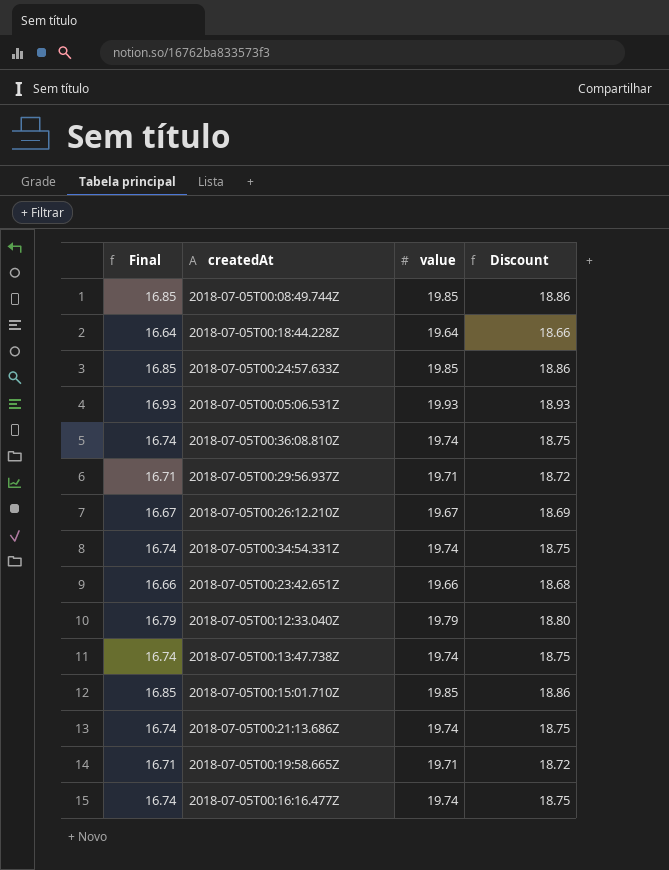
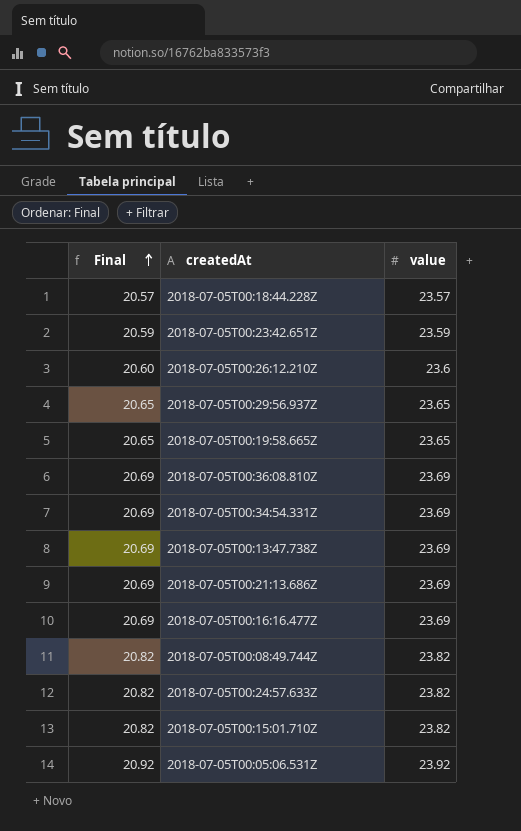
row order: none -> Final ascending
column Discount | formula: [value] * 0.95 -> none
row 2018-07-05T00:12:33.040Z: 16.79 | 19.79 | 18.80 -> none
2018-07-05T00:18:44.228Z | Final: 16.64 -> 20.57
2018-07-05T00:18:44.228Z | value: 19.64 -> 23.57
2018-07-05T00:23:42.651Z | Final: 16.66 -> 20.59
2018-07-05T00:23:42.651Z | value: 19.66 -> 23.59
2018-07-05T00:26:12.210Z | Final: 16.67 -> 20.60
2018-07-05T00:26:12.210Z | value: 19.67 -> 23.6
2018-07-05T00:29:56.937Z | Final: 16.71 -> 20.65
2018-07-05T00:29:56.937Z | value: 19.71 -> 23.65
2018-07-05T00:19:58.665Z | Final: 16.71 -> 20.65
2018-07-05T00:19:58.665Z | value: 19.71 -> 23.65
2018-07-05T00:36:08.810Z | Final: 16.74 -> 20.69
2018-07-05T00:36:08.810Z | value: 19.74 -> 23.69
2018-07-05T00:34:54.331Z | Final: 16.74 -> 20.69
2018-07-05T00:34:54.331Z | value: 19.74 -> 23.69
2018-07-05T00:13:47.738Z | Final: 16.74 -> 20.69
2018-07-05T00:13:47.738Z | value: 19.74 -> 23.69
2018-07-05T00:21:13.686Z | Final: 16.74 -> 20.69
2018-07-05T00:21:13.686Z | value: 19.74 -> 23.69
2018-07-05T00:16:16.477Z | Final: 16.74 -> 20.69
2018-07-05T00:16:16.477Z | value: 19.74 -> 23.69
2018-07-05T00:08:49.744Z | Final: 16.85 -> 20.82
2018-07-05T00:08:49.744Z | value: 19.85 -> 23.82
2018-07-05T00:24:57.633Z | Final: 16.85 -> 20.82
2018-07-05T00:24:57.633Z | value: 19.85 -> 23.82
2018-07-05T00:15:01.710Z | Final: 16.85 -> 20.82
2018-07-05T00:15:01.710Z | value: 19.85 -> 23.82
2018-07-05T00:05:06.531Z | Final: 16.93 -> 20.92
2018-07-05T00:05:06.531Z | value: 19.93 -> 23.92

